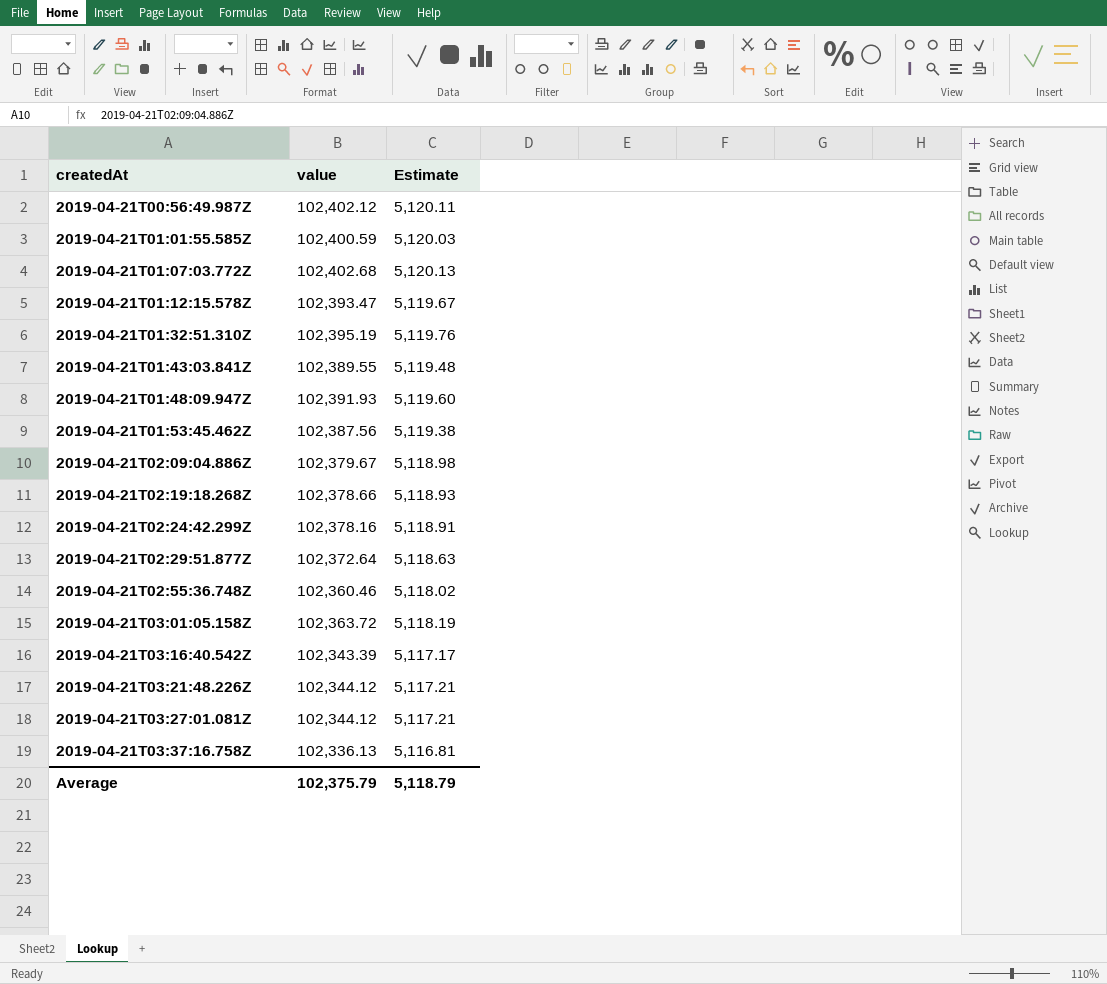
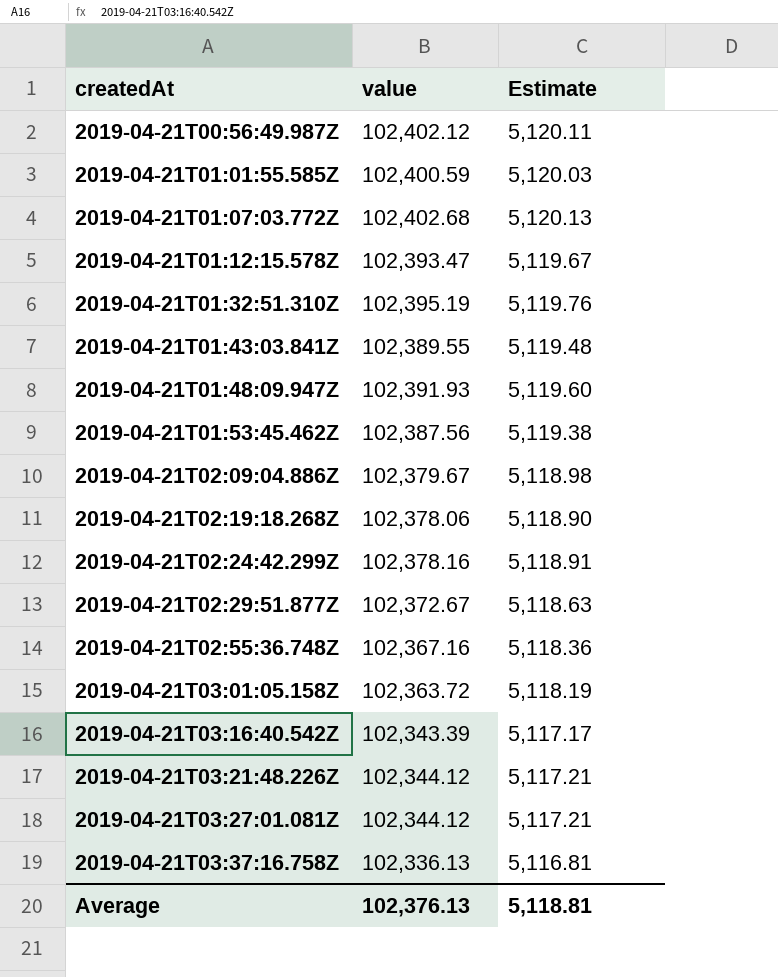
2019-04-21T02:19:18.268Z | value: 102,378.66 -> 102,378.06
2019-04-21T02:19:18.268Z | Estimate: 5,118.93 -> 5,118.90
2019-04-21T02:29:51.877Z | value: 102,372.64 -> 102,372.67
2019-04-21T02:55:36.748Z | value: 102,360.46 -> 102,367.16
2019-04-21T02:55:36.748Z | Estimate: 5,118.02 -> 5,118.36
Average | value: 102,375.79 -> 102,376.13
Average | Estimate: 5,118.79 -> 5,118.81

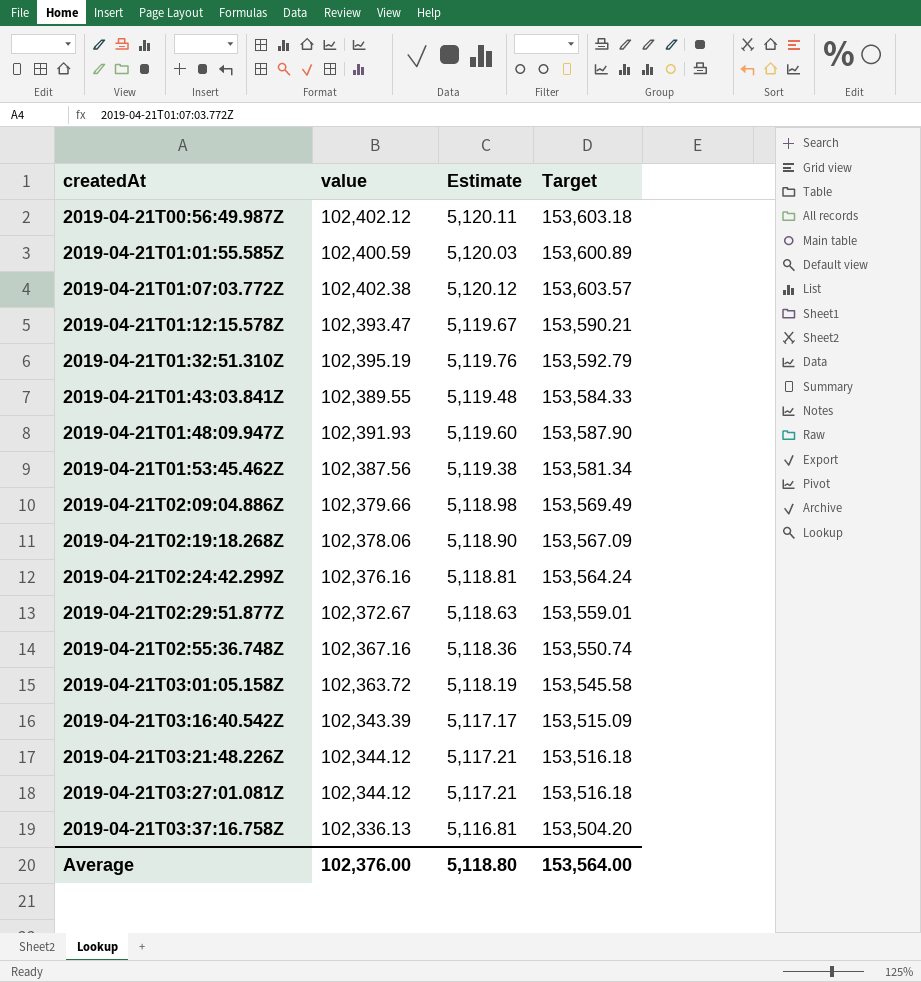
column Target | formula: none -> [value] * 1.5
2019-04-21T01:07:03.772Z | value: 102,402.68 -> 102,402.38
2019-04-21T01:07:03.772Z | Estimate: 5,120.13 -> 5,120.12
2019-04-21T02:09:04.886Z | value: 102,379.67 -> 102,379.66
2019-04-21T02:24:42.299Z | value: 102,378.16 -> 102,376.16
2019-04-21T02:24:42.299Z | Estimate: 5,118.91 -> 5,118.81
Average | value: 102,376.13 -> 102,376.00
Average | Estimate: 5,118.81 -> 5,118.80

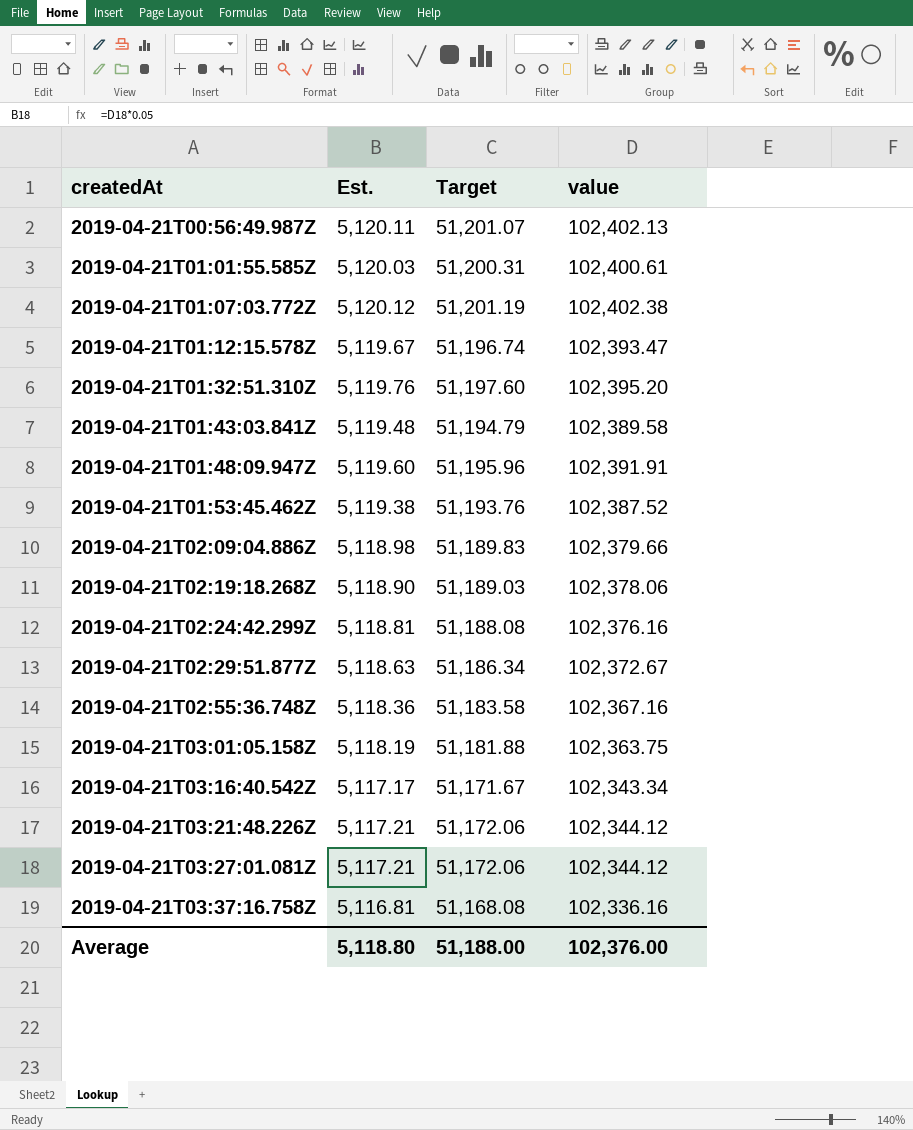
column name: Estimate -> Est.
column Target | formula: [value] * 1.5 -> [value] * 0.5
column value | position: 2 -> 4
2019-04-21T00:56:49.987Z | value: 102,402.12 -> 102,402.13
2019-04-21T01:01:55.585Z | value: 102,400.59 -> 102,400.61
2019-04-21T01:32:51.310Z | value: 102,395.19 -> 102,395.20
2019-04-21T01:43:03.841Z | value: 102,389.55 -> 102,389.58
2019-04-21T01:48:09.947Z | value: 102,391.93 -> 102,391.91
2019-04-21T01:53:45.462Z | value: 102,387.56 -> 102,387.52
2019-04-21T03:01:05.158Z | value: 102,363.72 -> 102,363.75
2019-04-21T03:16:40.542Z | value: 102,343.39 -> 102,343.34
2019-04-21T03:37:16.758Z | value: 102,336.13 -> 102,336.16
Average | Target: 153,564.00 -> 51,188.00

